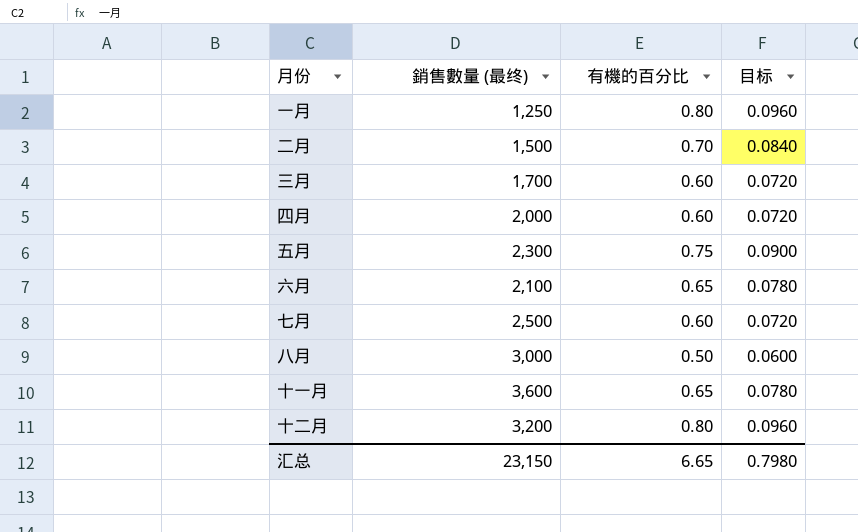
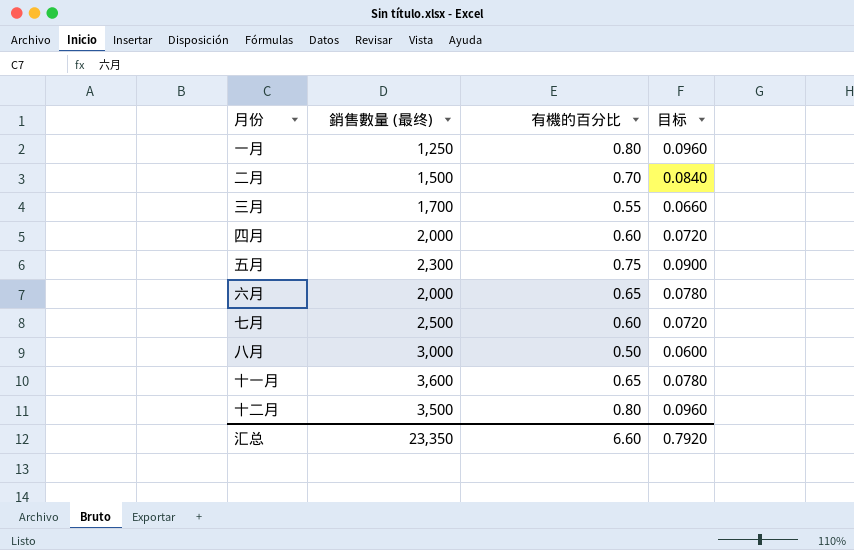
三月 | 有機的百分比: 0.60 -> 0.55
三月 | 目标: 0.0720 -> 0.0660
六月 | 銷售數量 (最终): 2,100 -> 2,000
十二月 | 銷售數量 (最终): 3,200 -> 3,500
汇总 | 銷售數量 (最终): 23,150 -> 23,350
汇总 | 有機的百分比: 6.65 -> 6.60
汇总 | 目标: 0.7980 -> 0.7920

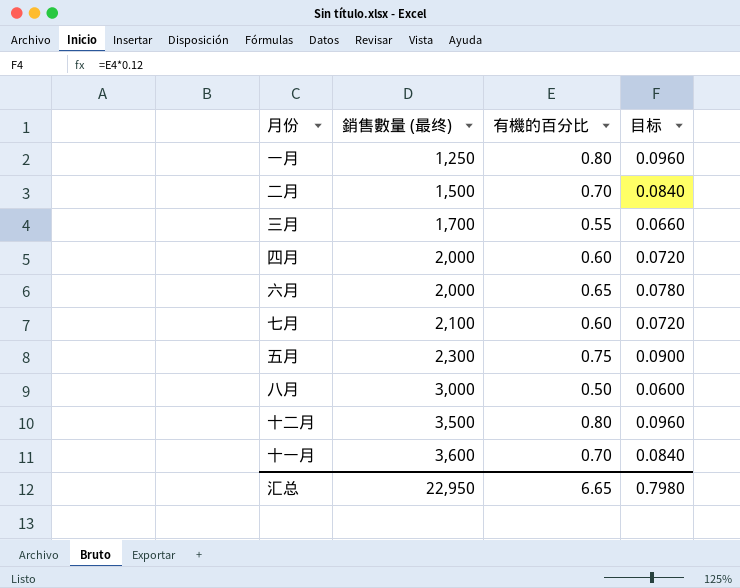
row order: none -> 銷售數量 (最终) ascending
七月 | 銷售數量 (最终): 2,500 -> 2,100
十一月 | 有機的百分比: 0.65 -> 0.70
十一月 | 目标: 0.0780 -> 0.0840
汇总 | 銷售數量 (最终): 23,350 -> 22,950
汇总 | 有機的百分比: 6.60 -> 6.65
汇总 | 目标: 0.7920 -> 0.7980

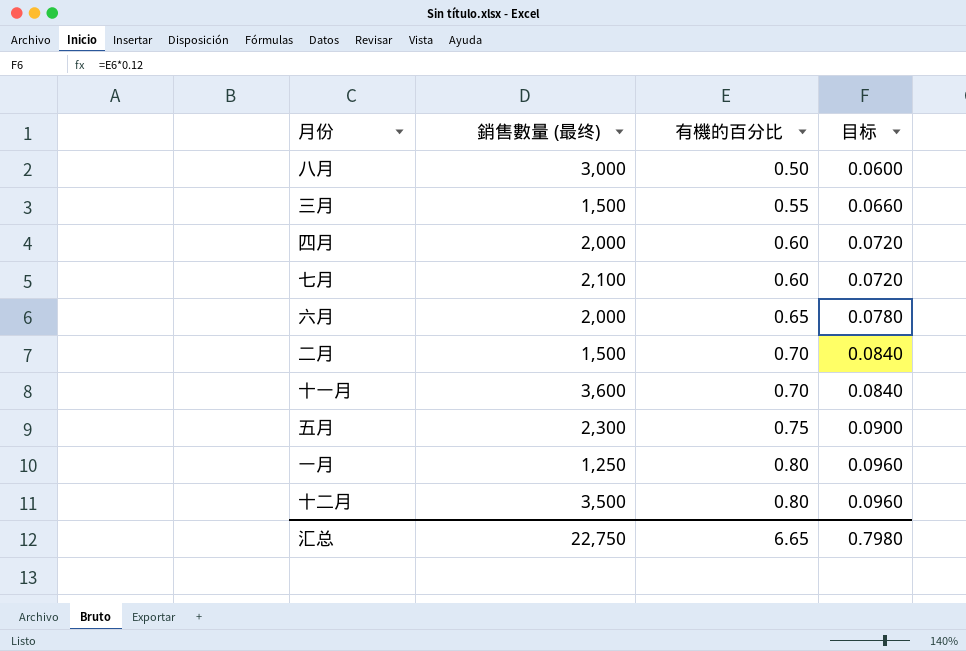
row order: 銷售數量 (最终) ascending -> 有機的百分比 ascending
三月 | 銷售數量 (最终): 1,700 -> 1,500
汇总 | 銷售數量 (最终): 22,950 -> 22,750

